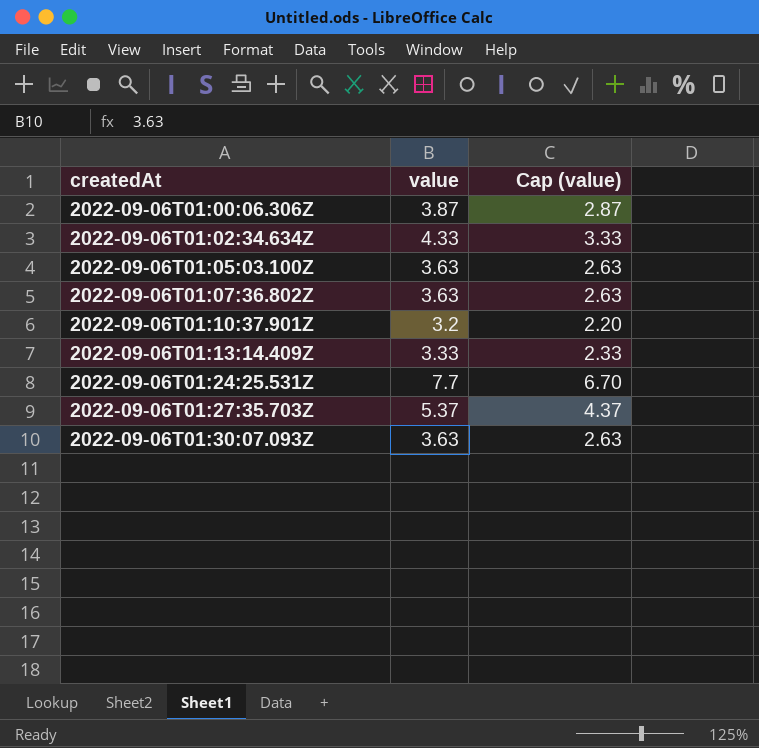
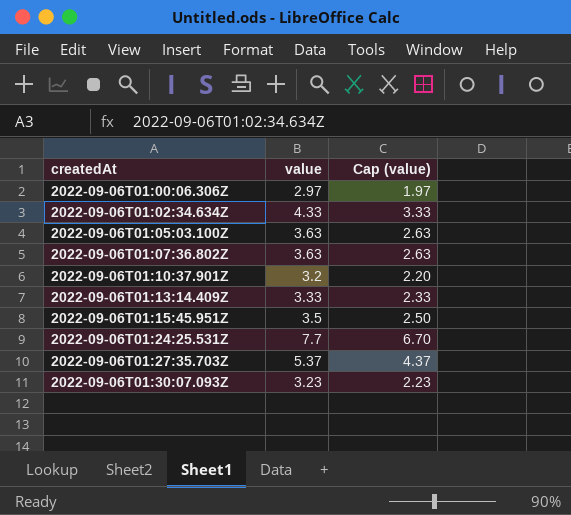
2022-09-06T01:00:06.306Z | value: 3.87 -> 2.97
2022-09-06T01:00:06.306Z | Cap (value): 2.87 -> 1.97
row 2022-09-06T01:15:45.951Z: none -> 3.5 | 2.50
2022-09-06T01:30:07.093Z | value: 3.63 -> 3.23
2022-09-06T01:30:07.093Z | Cap (value): 2.63 -> 2.23

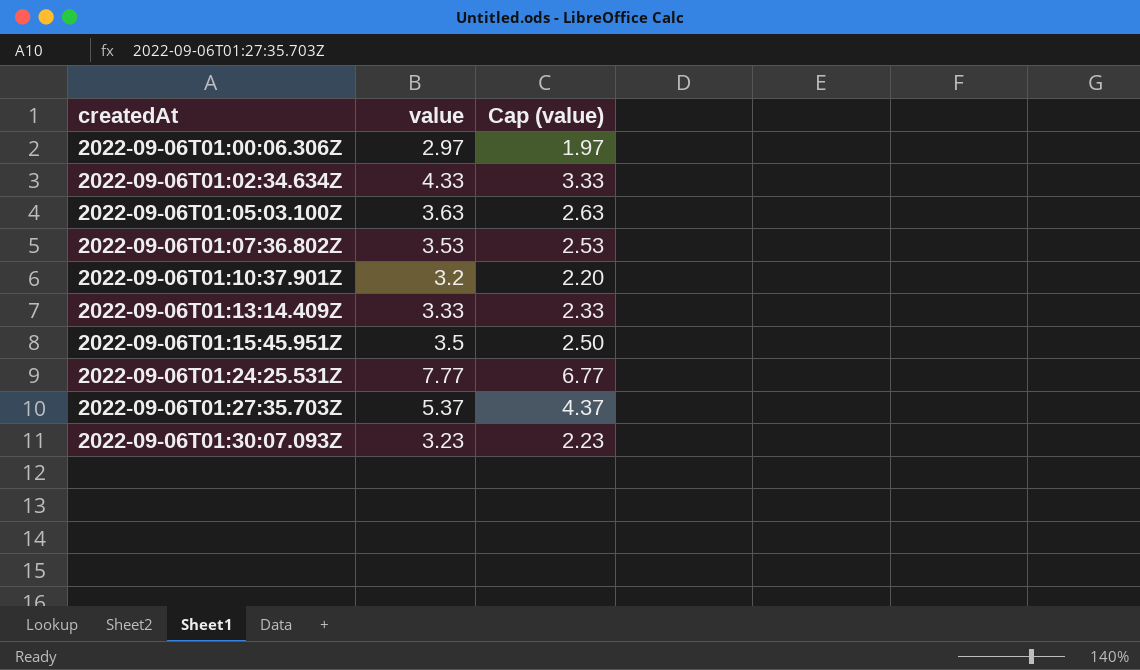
2022-09-06T01:07:36.802Z | value: 3.63 -> 3.53
2022-09-06T01:07:36.802Z | Cap (value): 2.63 -> 2.53
2022-09-06T01:24:25.531Z | value: 7.7 -> 7.77
2022-09-06T01:24:25.531Z | Cap (value): 6.70 -> 6.77

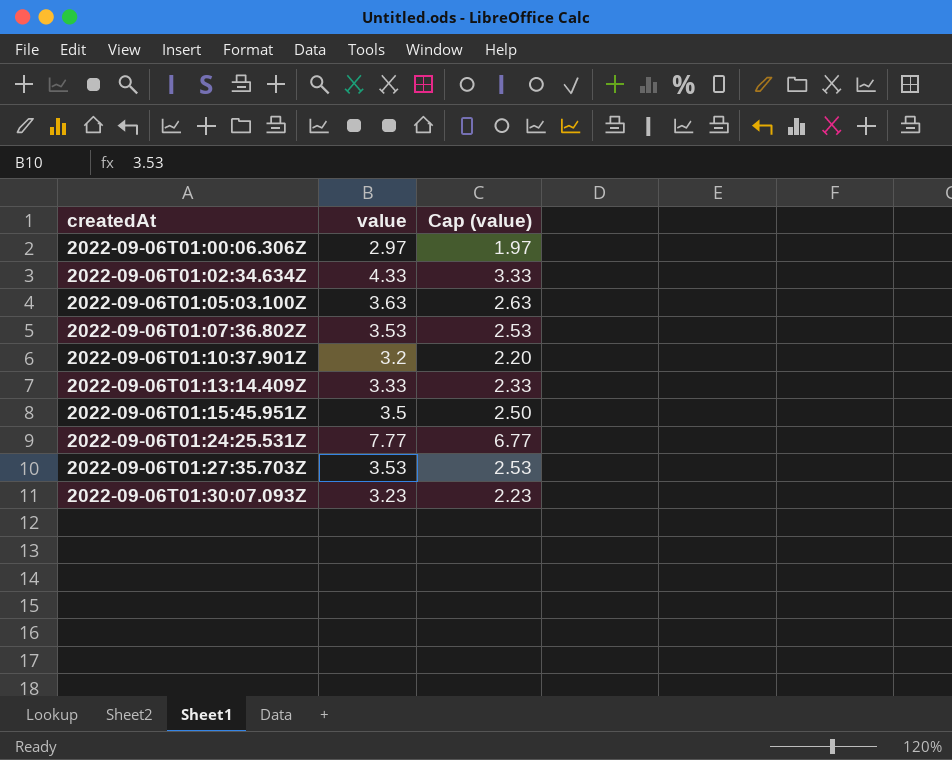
2022-09-06T01:27:35.703Z | value: 5.37 -> 3.53
2022-09-06T01:27:35.703Z | Cap (value): 4.37 -> 2.53

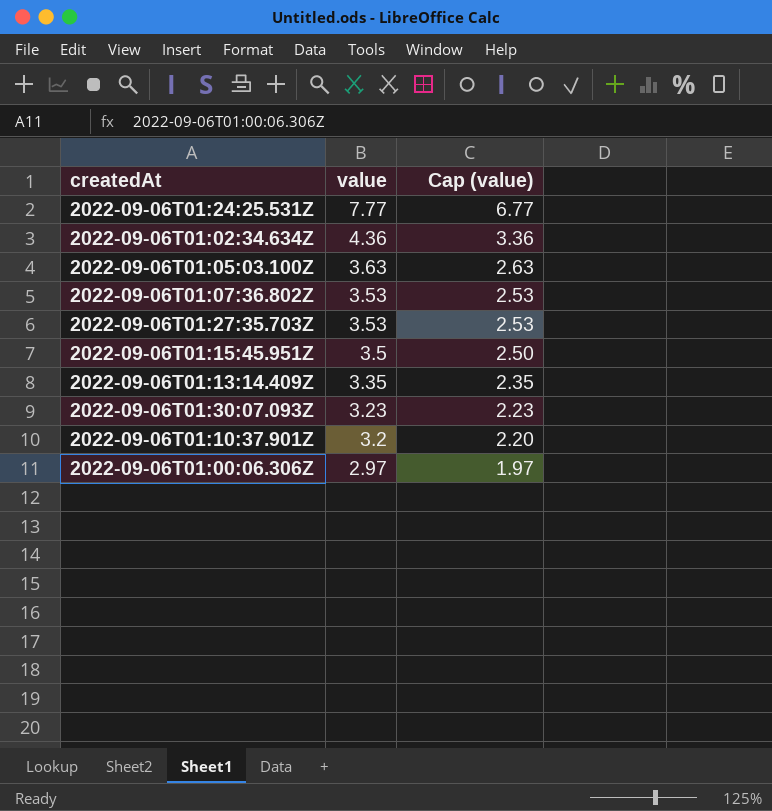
row order: createdAt ascending -> value descending
2022-09-06T01:02:34.634Z | value: 4.33 -> 4.36
2022-09-06T01:02:34.634Z | Cap (value): 3.33 -> 3.36
2022-09-06T01:13:14.409Z | value: 3.33 -> 3.35
2022-09-06T01:13:14.409Z | Cap (value): 2.33 -> 2.35

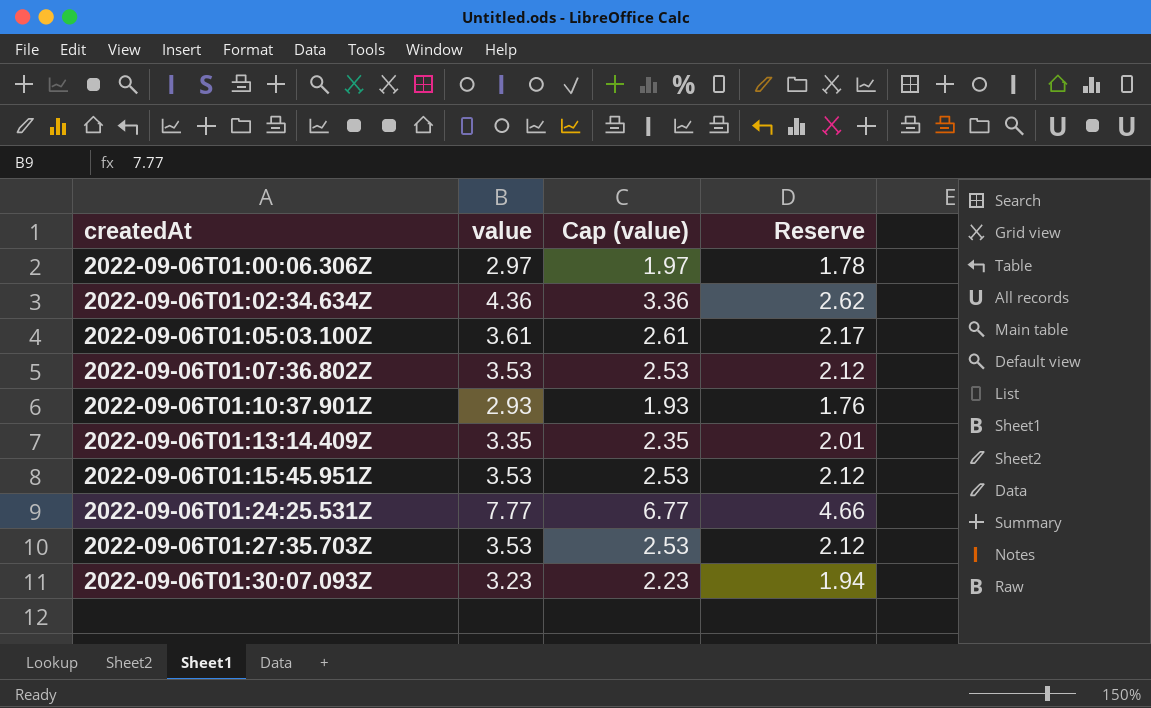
row order: value descending -> createdAt ascending
column Reserve | formula: none -> [value] * 0.6
2022-09-06T01:05:03.100Z | value: 3.63 -> 3.61
2022-09-06T01:05:03.100Z | Cap (value): 2.63 -> 2.61
2022-09-06T01:10:37.901Z | value: 3.2 -> 2.93
2022-09-06T01:10:37.901Z | Cap (value): 2.20 -> 1.93
2022-09-06T01:15:45.951Z | value: 3.5 -> 3.53
2022-09-06T01:15:45.951Z | Cap (value): 2.50 -> 2.53

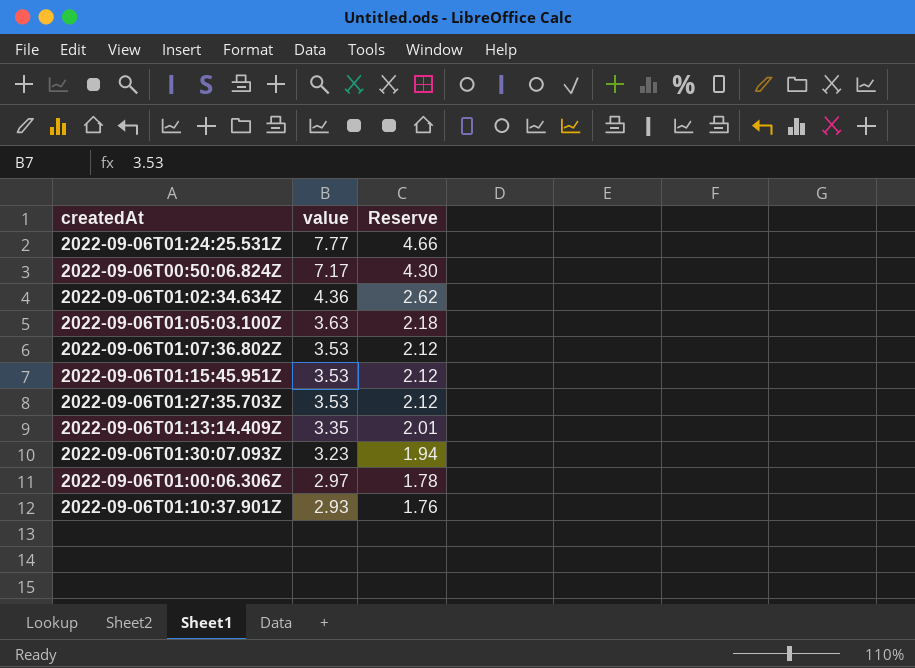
row order: createdAt ascending -> value descending
column Cap (value) | formula: [value] - 1 -> none
row 2022-09-06T00:50:06.824Z: none -> 7.17 | 4.30
2022-09-06T01:05:03.100Z | value: 3.61 -> 3.63
2022-09-06T01:05:03.100Z | Reserve: 2.17 -> 2.18

